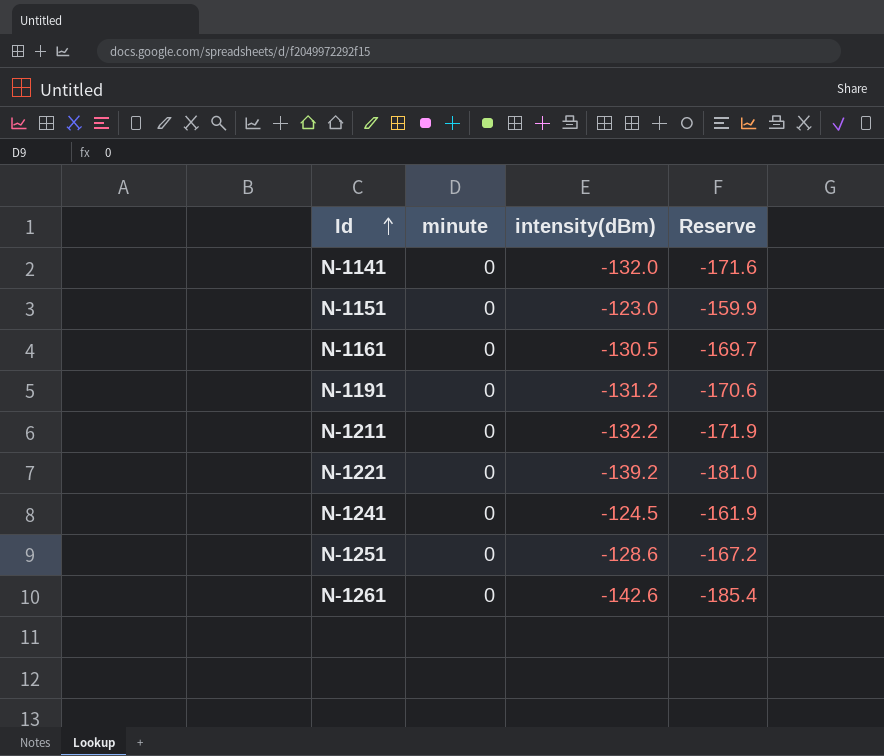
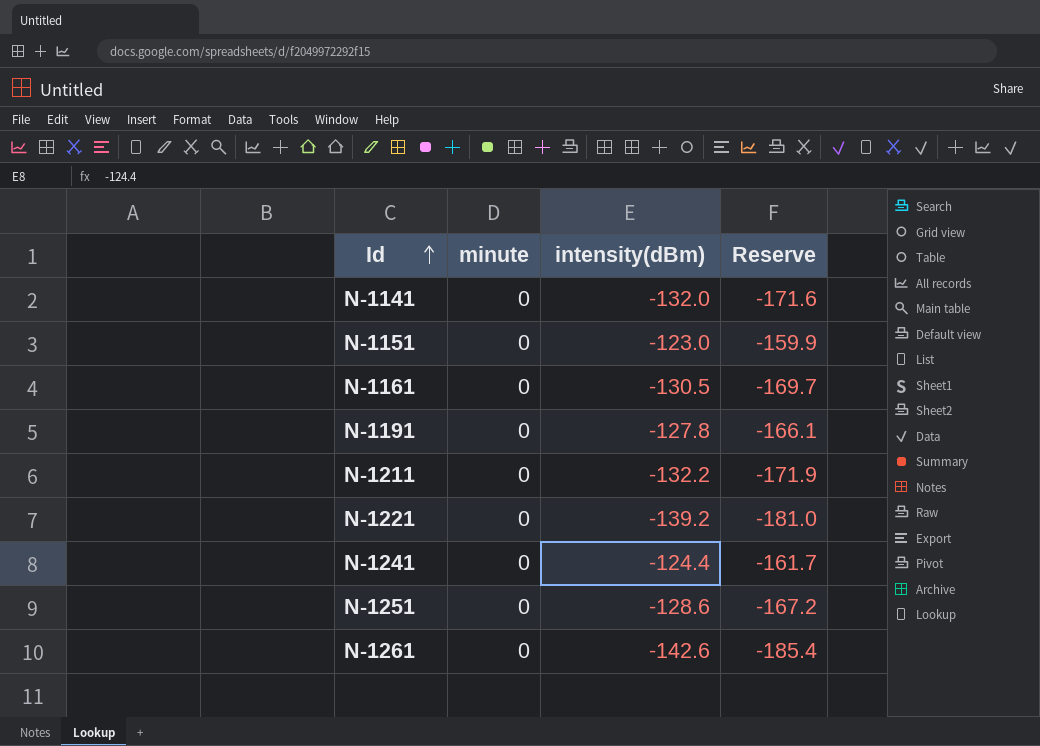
N-1191 | intensity(dBm): -131.2 -> -127.8
N-1191 | Reserve: -170.6 -> -166.1
N-1241 | intensity(dBm): -124.5 -> -124.4
N-1241 | Reserve: -161.9 -> -161.7

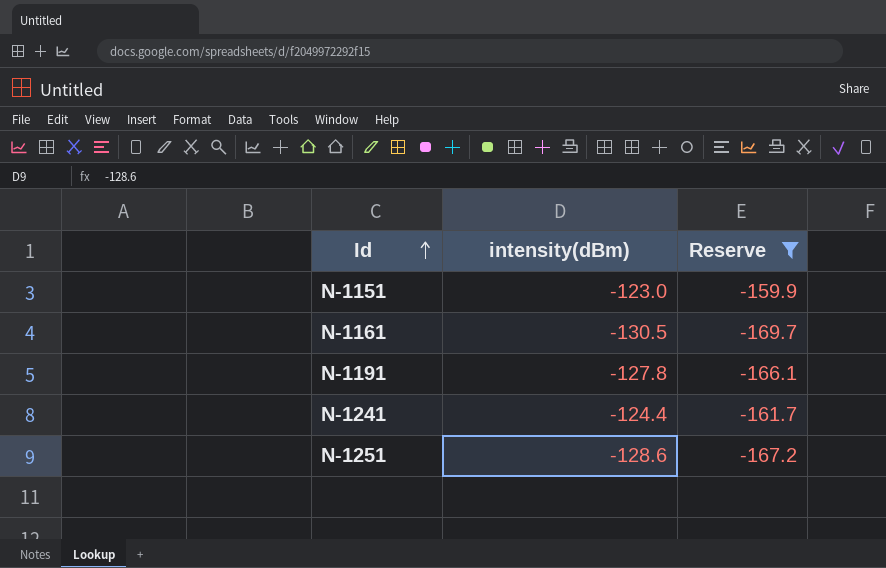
filter: none -> Reserve >= -169.7
column minute | position: 2 -> none

